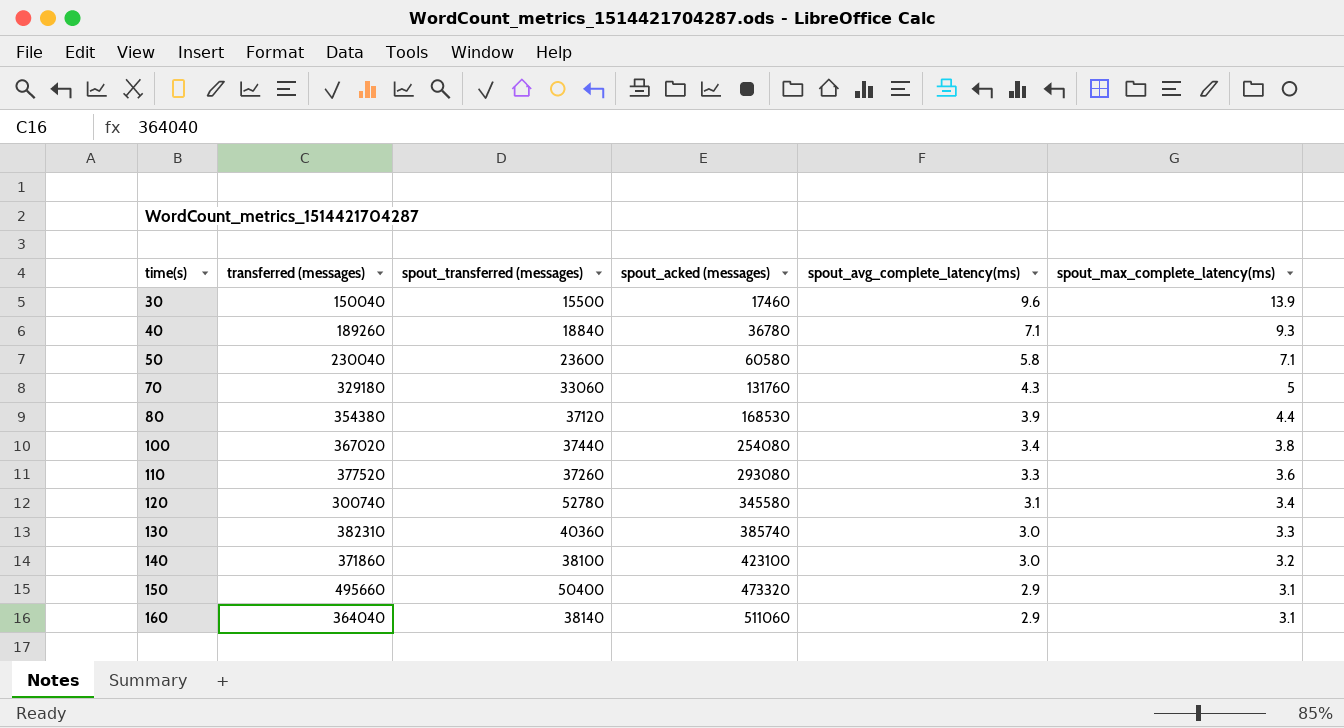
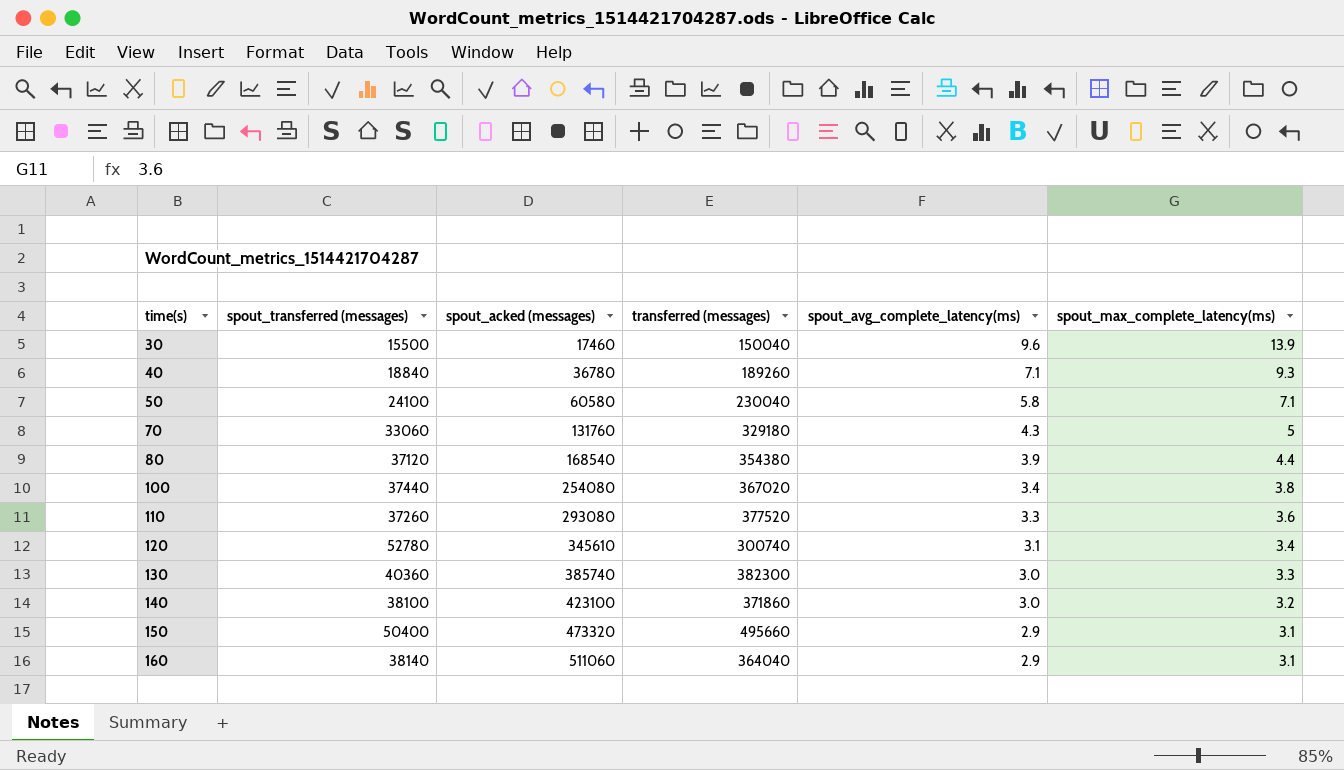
column transferred (messages) | position: 2 -> 4
50 | spout_transferred (messages): 23600 -> 24100
80 | spout_acked (messages): 168530 -> 168540
120 | spout_acked (messages): 345580 -> 345610
130 | transferred (messages): 382310 -> 382300

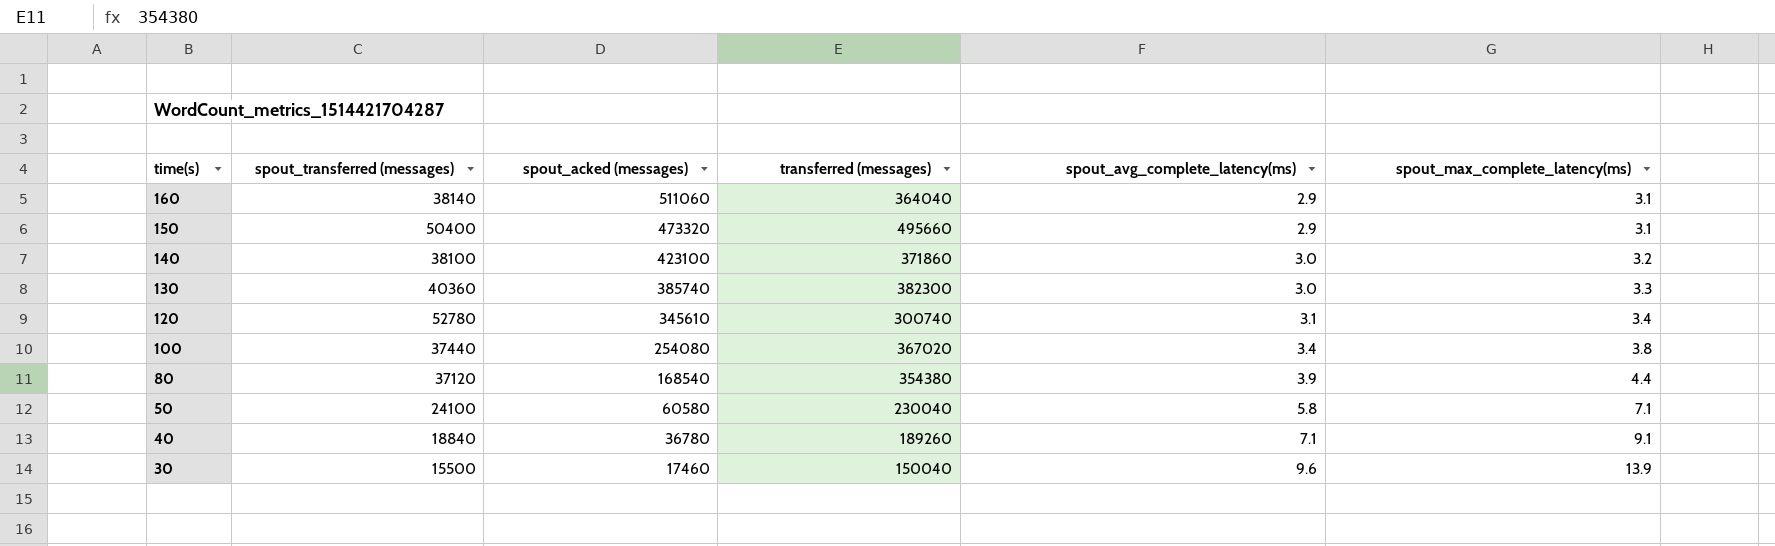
row order: time(s) ascending -> time(s) descending
row 70: 33060 | 131760 | 329180 | 4.3 | 5 -> none
row 110: 37260 | 293080 | 377520 | 3.3 | 3.6 -> none
40 | spout_max_complete_latency(ms): 9.3 -> 9.1

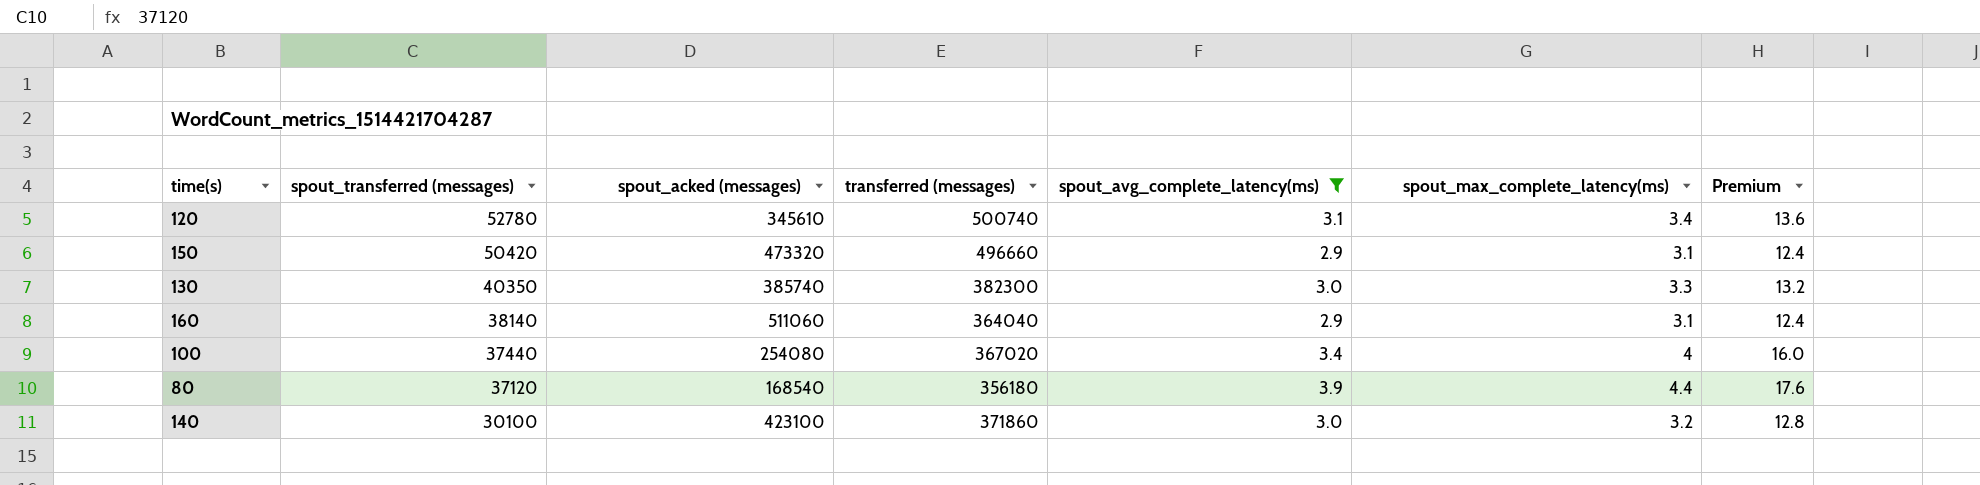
filter: none -> spout_avg_complete_latency(ms) <= 3.9
row order: time(s) descending -> spout_transferred (messages) descending
column Premium | formula: none -> [spout_max_complete_latency(ms)] * 4
120 | transferred (messages): 300740 -> 500740
150 | spout_transferred (messages): 50400 -> 50420
150 | transferred (messages): 495660 -> 496660
130 | spout_transferred (messages): 40360 -> 40350
100 | spout_max_complete_latency(ms): 3.8 -> 4
80 | transferred (messages): 354380 -> 356180
140 | spout_transferred (messages): 38100 -> 30100

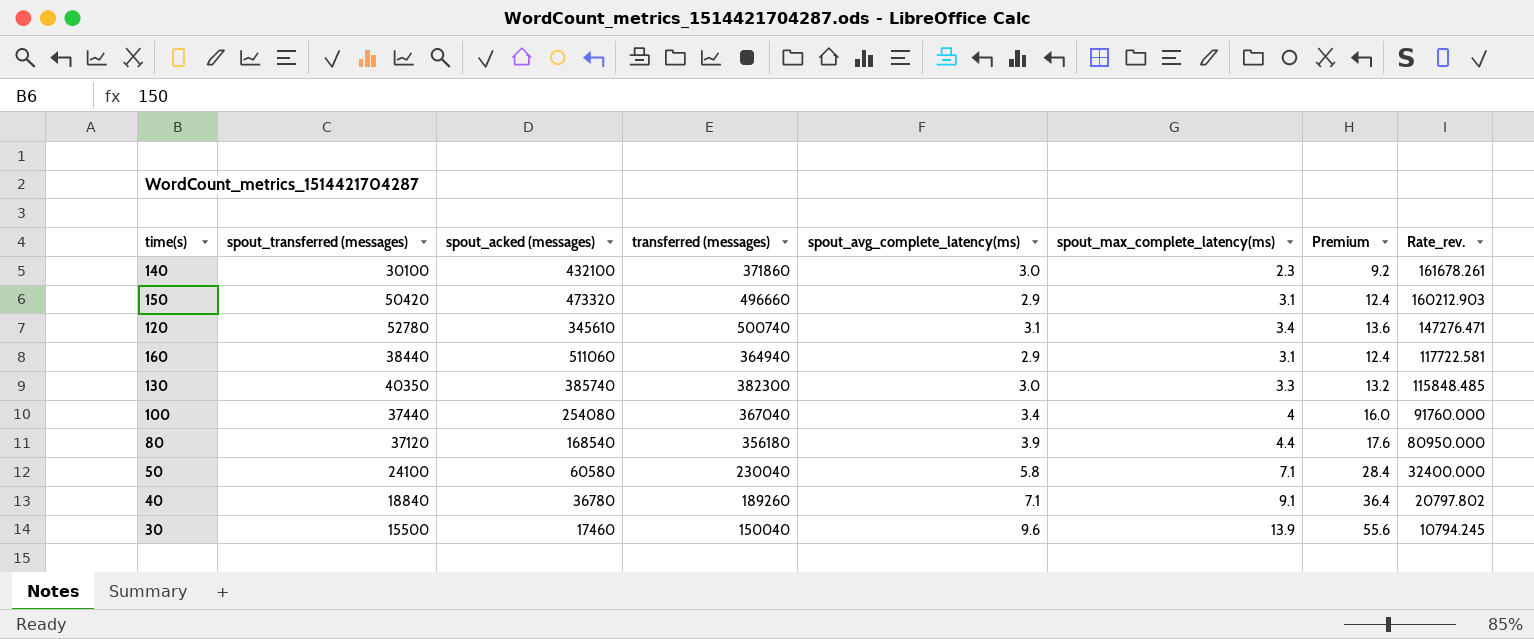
filter: spout_avg_complete_latency(ms) <= 3.9 -> none
row order: spout_transferred (messages) descending -> Rate_rev. descending
column Rate_rev. | formula: none -> [transferred (messages)] / [spout_max_complete_latency(ms)]
140 | spout_acked (messages): 423100 -> 432100
140 | spout_max_complete_latency(ms): 3.2 -> 2.3
140 | Premium: 12.8 -> 9.2
160 | spout_transferred (messages): 38140 -> 38440
160 | transferred (messages): 364040 -> 364940
100 | transferred (messages): 367020 -> 367040

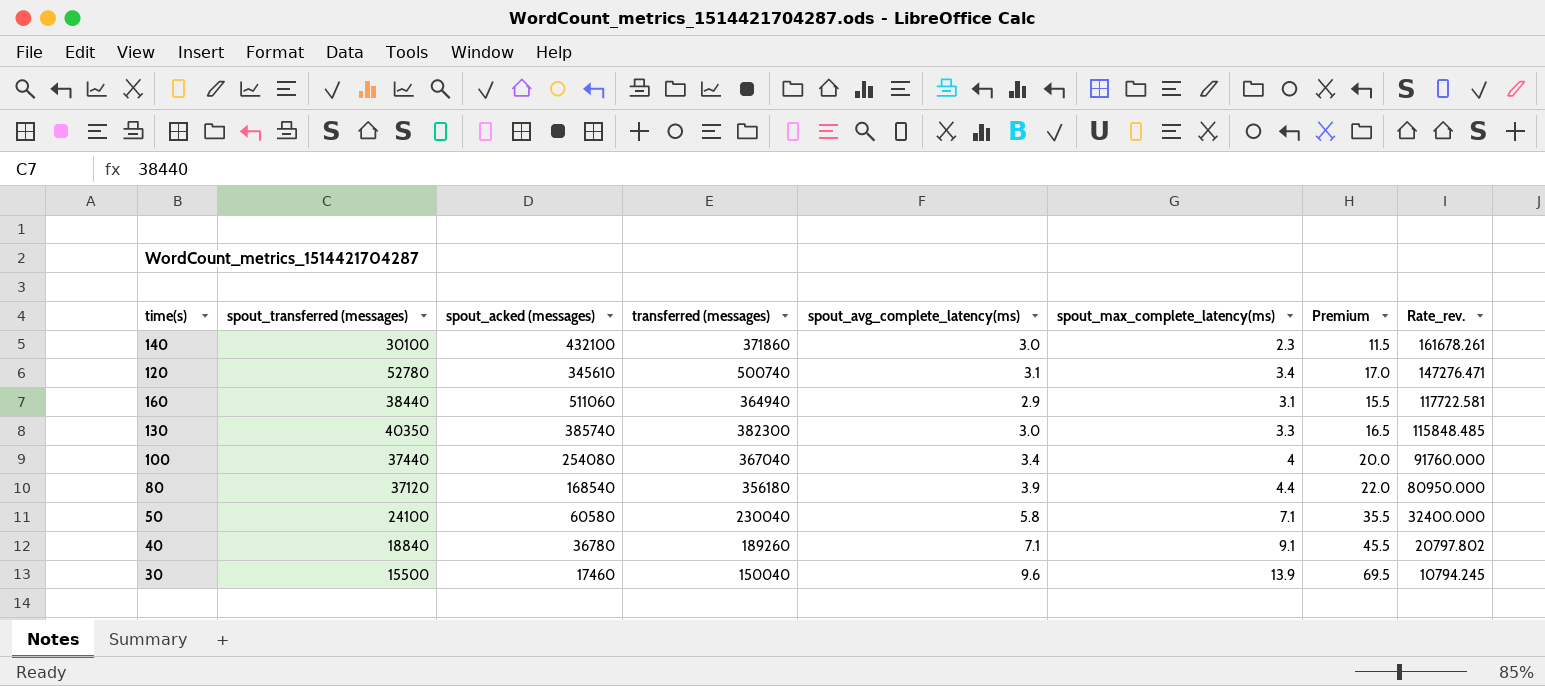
column Premium | formula: [spout_max_complete_latency(ms)] * 4 -> [spout_max_complete_latency(ms)] * 5
row 150: 50420 | 473320 | 496660 | 2.9 | 3.1 | 12.4 | 160212.903 -> none

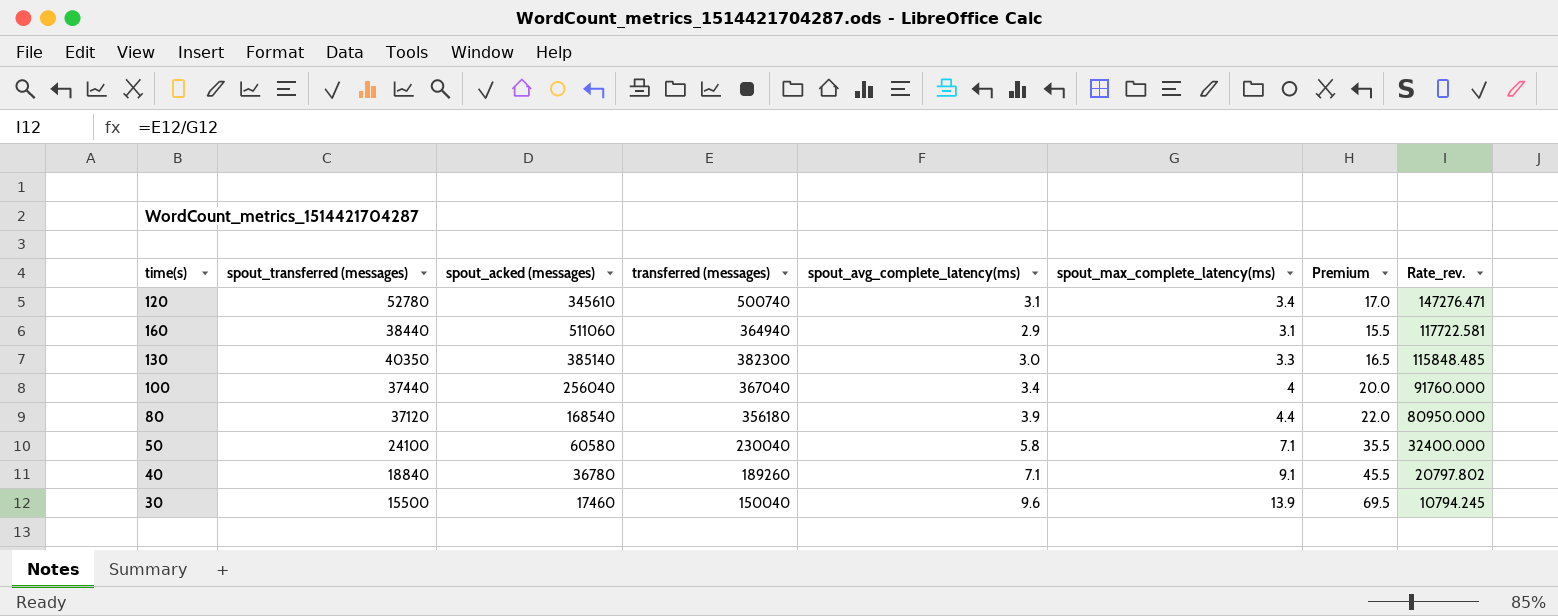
row 140: 30100 | 432100 | 371860 | 3.0 | 2.3 | 11.5 | 161678.261 -> none
130 | spout_acked (messages): 385740 -> 385140
100 | spout_acked (messages): 254080 -> 256040

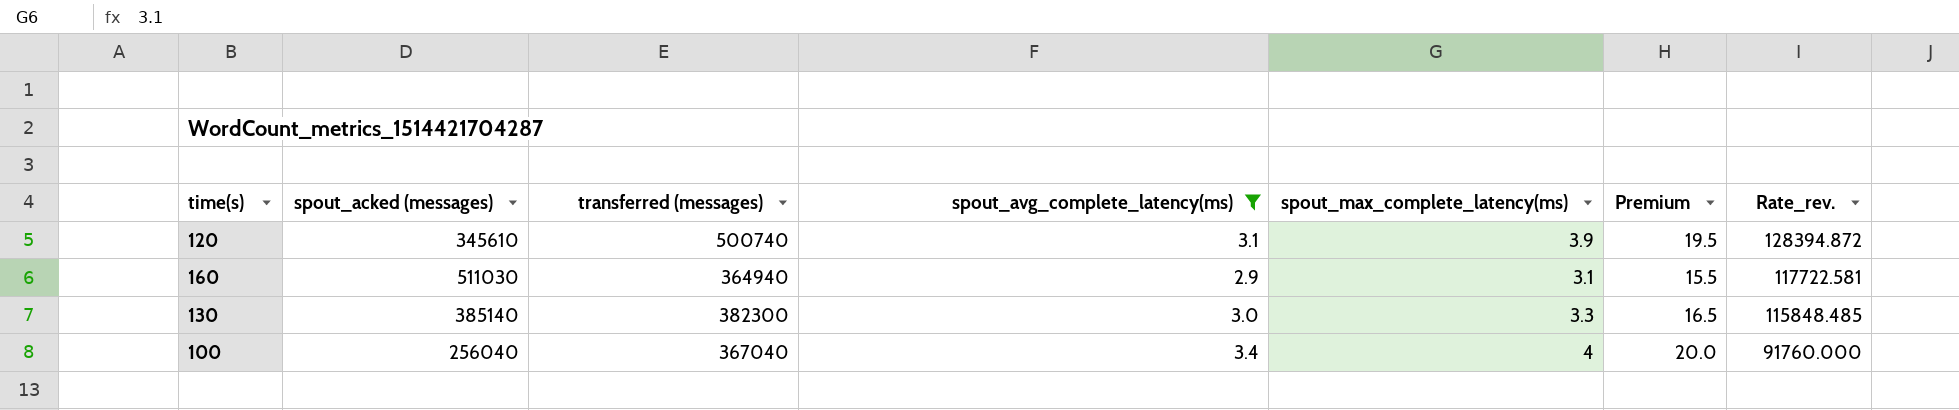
filter: none -> spout_avg_complete_latency(ms) <= 3.4
column spout_transferred (messages) | position: 2 -> none
120 | spout_max_complete_latency(ms): 3.4 -> 3.9
120 | Premium: 17.0 -> 19.5
120 | Rate_rev.: 147276.471 -> 128394.872
160 | spout_acked (messages): 511060 -> 511030

